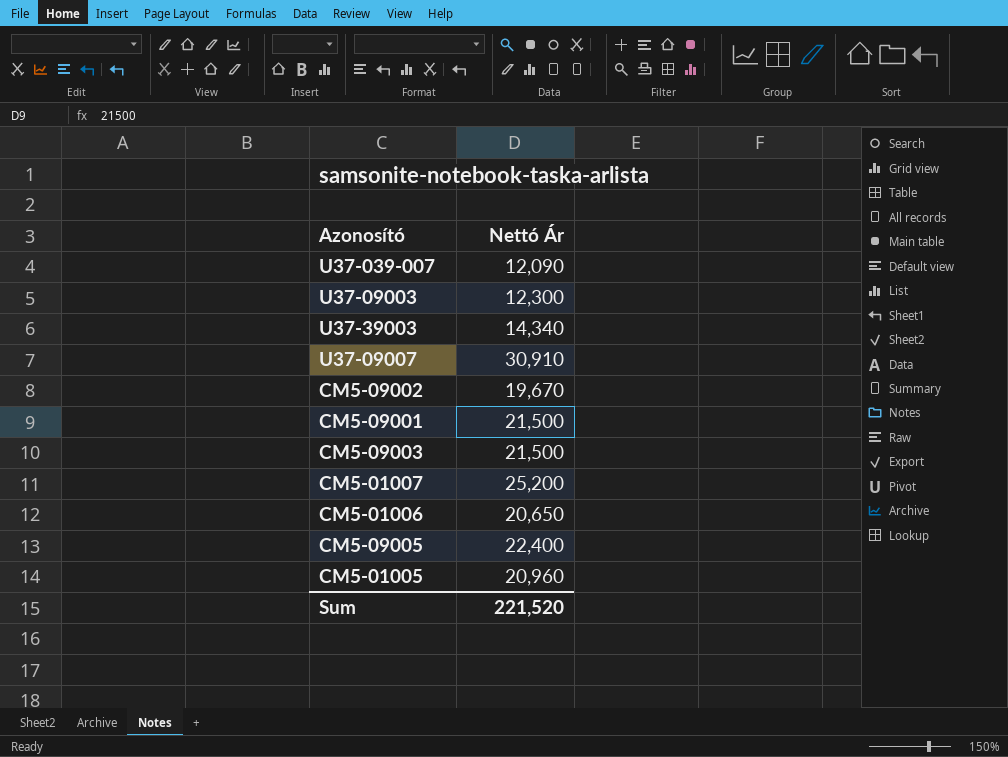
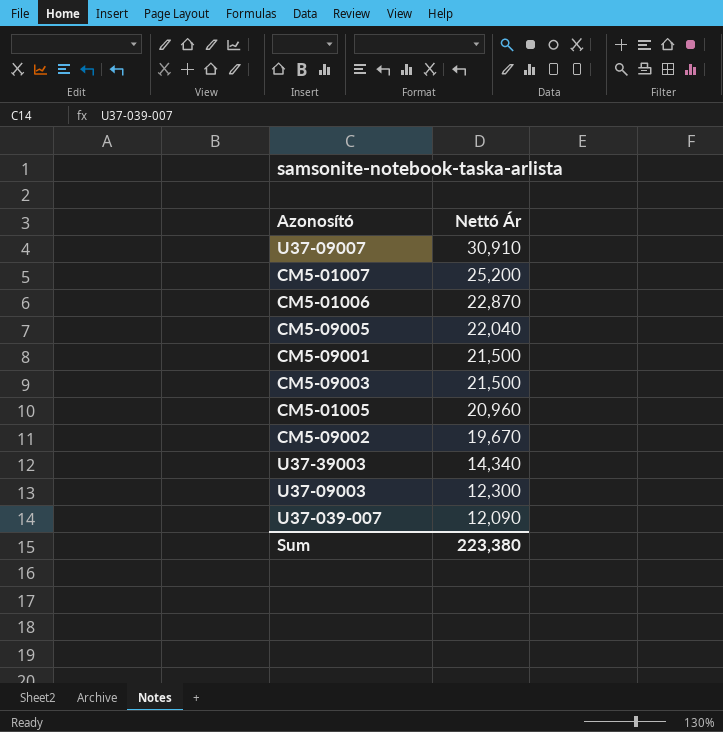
row order: none -> Nettó Ár descending
CM5-01006 | Nettó Ár: 20,650 -> 22,870
CM5-09005 | Nettó Ár: 22,400 -> 22,040
Sum | Nettó Ár: 221,520 -> 223,380

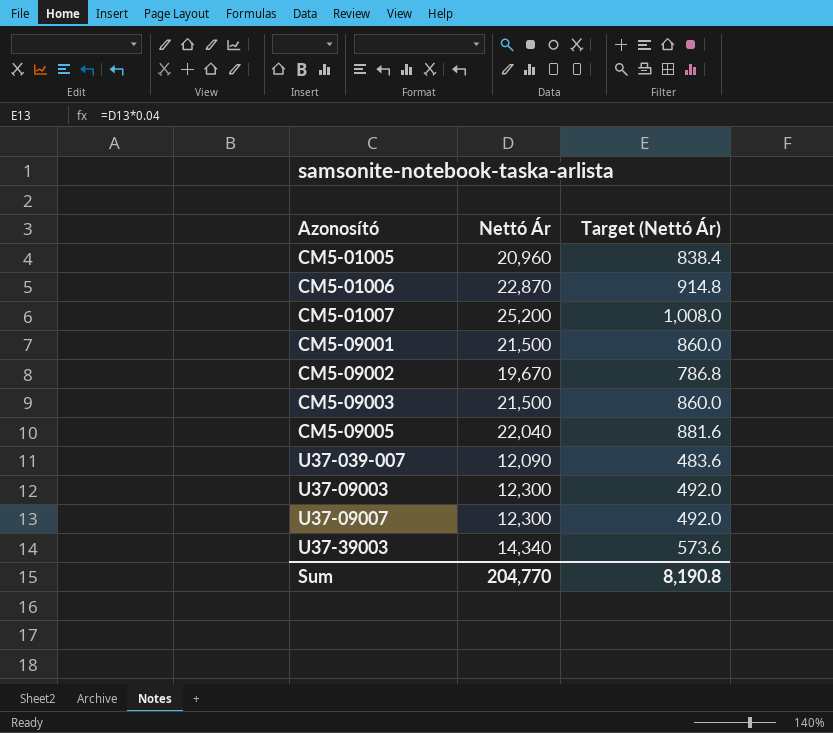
row order: Nettó Ár descending -> Azonosító ascending
column Target (Nettó Ár) | formula: none -> [Nettó Ár] * 0.04
U37-09007 | Nettó Ár: 30,910 -> 12,300
Sum | Nettó Ár: 223,380 -> 204,770

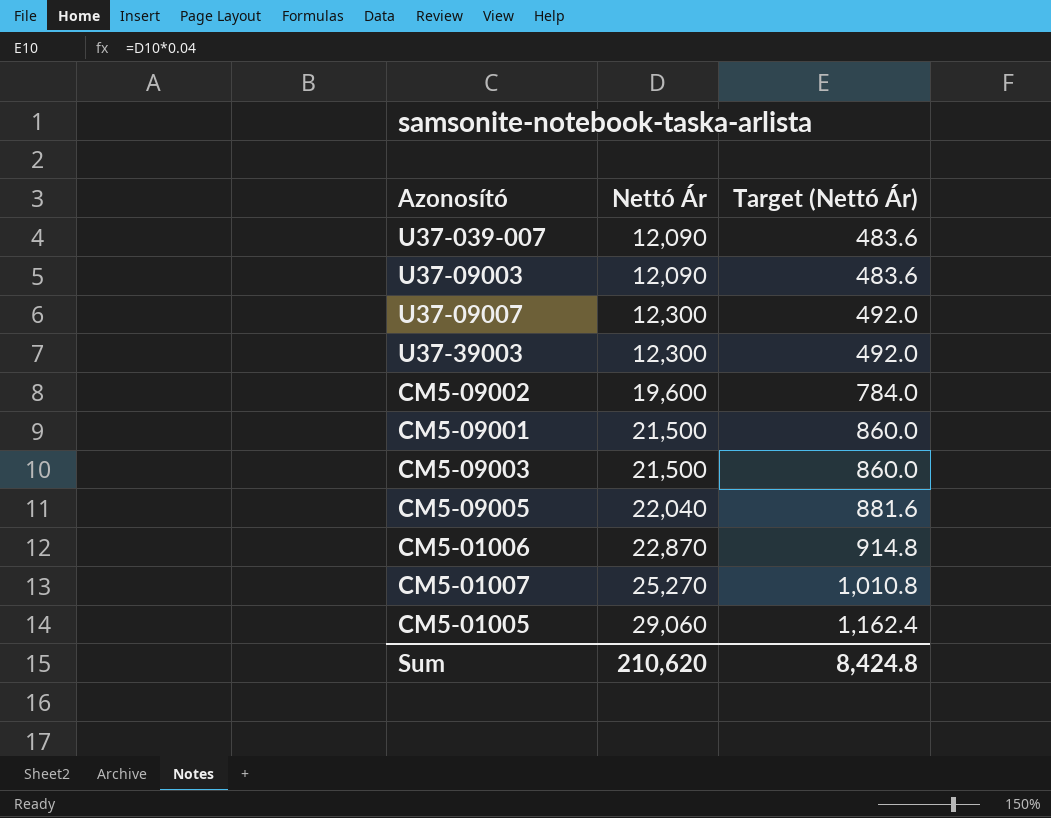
row order: Azonosító ascending -> Nettó Ár ascending
U37-09003 | Nettó Ár: 12,300 -> 12,090
U37-09003 | Target (Nettó Ár): 492.0 -> 483.6
U37-39003 | Nettó Ár: 14,340 -> 12,300
U37-39003 | Target (Nettó Ár): 573.6 -> 492.0
CM5-09002 | Nettó Ár: 19,670 -> 19,600
CM5-09002 | Target (Nettó Ár): 786.8 -> 784.0
CM5-01007 | Nettó Ár: 25,200 -> 25,270
CM5-01007 | Target (Nettó Ár): 1,008.0 -> 1,010.8
CM5-01005 | Nettó Ár: 20,960 -> 29,060
CM5-01005 | Target (Nettó Ár): 838.4 -> 1,162.4
Sum | Nettó Ár: 204,770 -> 210,620
Sum | Target (Nettó Ár): 8,190.8 -> 8,424.8

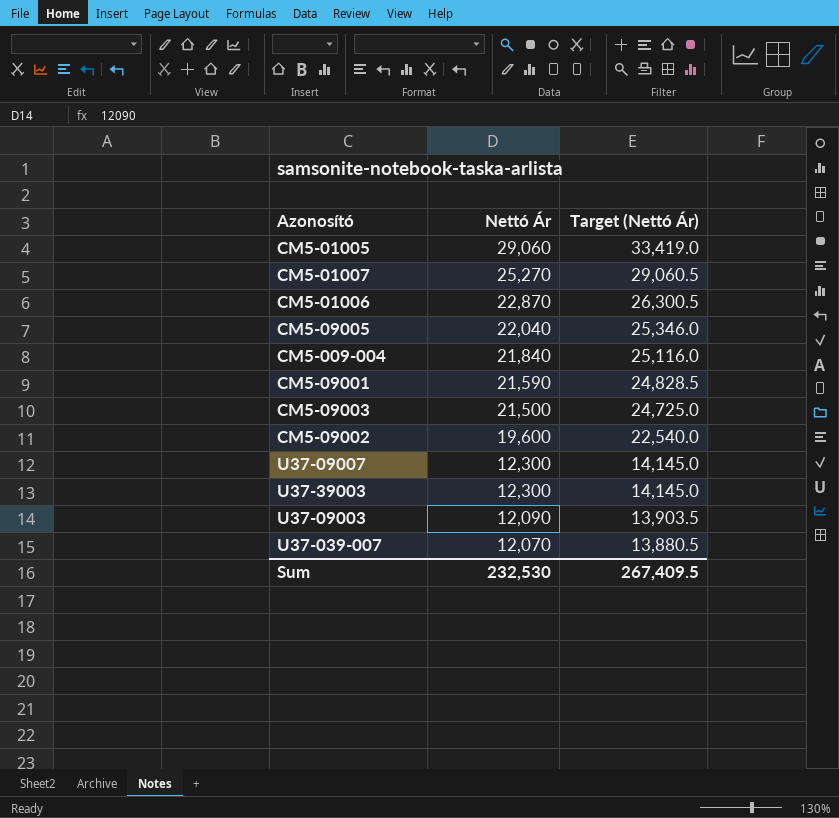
row order: Nettó Ár ascending -> Nettó Ár descending
column Target (Nettó Ár) | formula: [Nettó Ár] * 0.04 -> [Nettó Ár] * 1.15
row CM5-009-004: none -> 21,840 | 25,116.0
CM5-09001 | Nettó Ár: 21,500 -> 21,590
U37-039-007 | Nettó Ár: 12,090 -> 12,070
Sum | Nettó Ár: 210,620 -> 232,530
Sum | Target (Nettó Ár): 8,424.8 -> 267,409.5

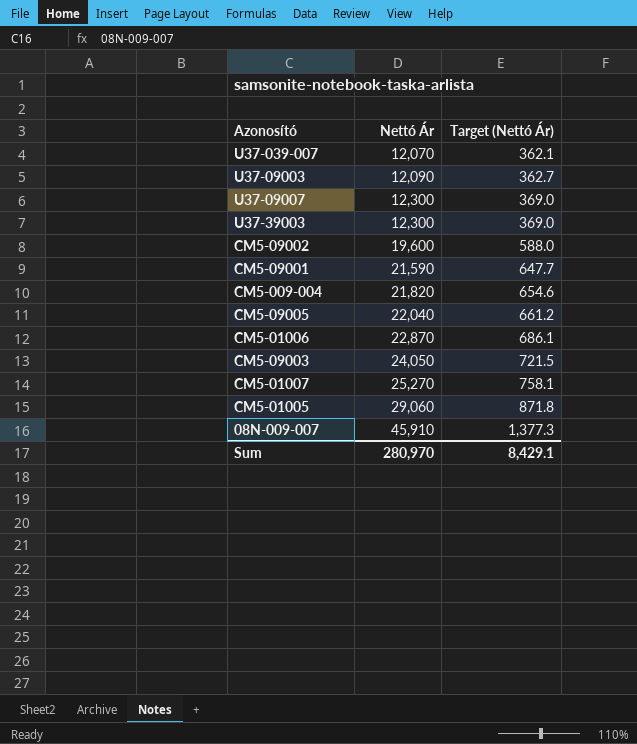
row order: Nettó Ár descending -> Nettó Ár ascending
column Target (Nettó Ár) | formula: [Nettó Ár] * 1.15 -> [Nettó Ár] * 0.03
CM5-009-004 | Nettó Ár: 21,840 -> 21,820
CM5-09003 | Nettó Ár: 21,500 -> 24,050
row 08N-009-007: none -> 45,910 | 1,377.3
Sum | Nettó Ár: 232,530 -> 280,970
Sum | Target (Nettó Ár): 267,409.5 -> 8,429.1

